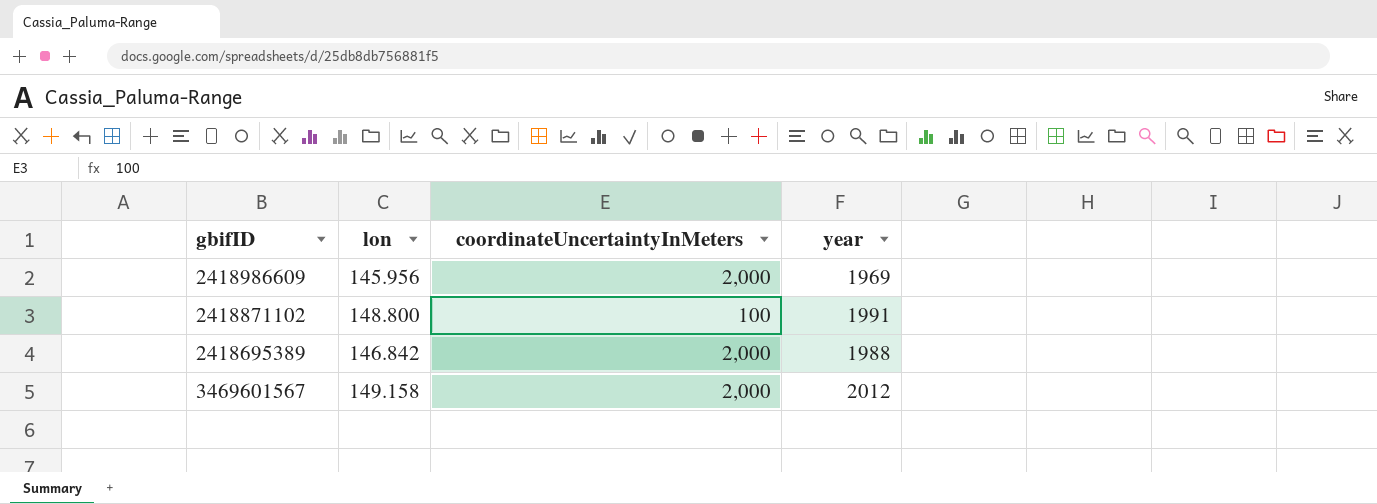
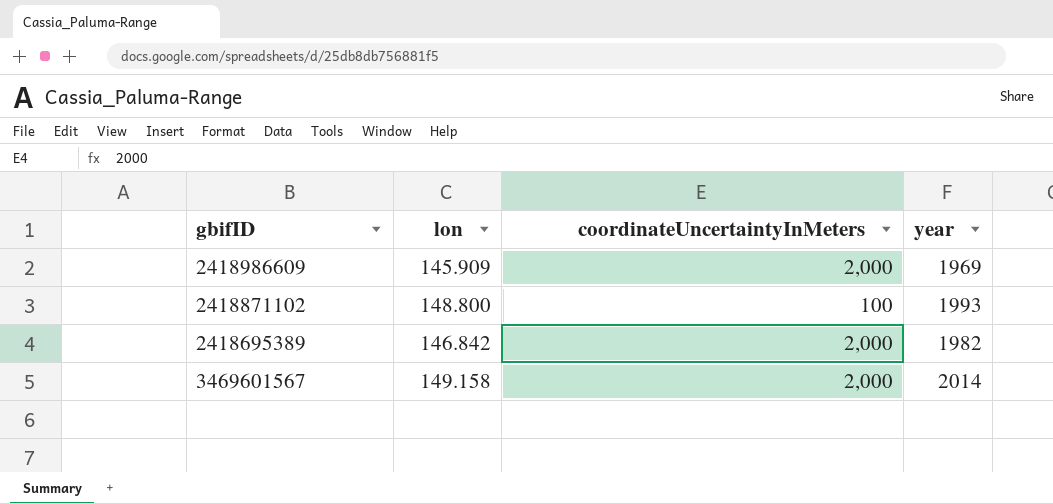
2418986609 | lon: 145.956 -> 145.909
2418871102 | year: 1991 -> 1993
2418695389 | year: 1988 -> 1982
3469601567 | year: 2012 -> 2014

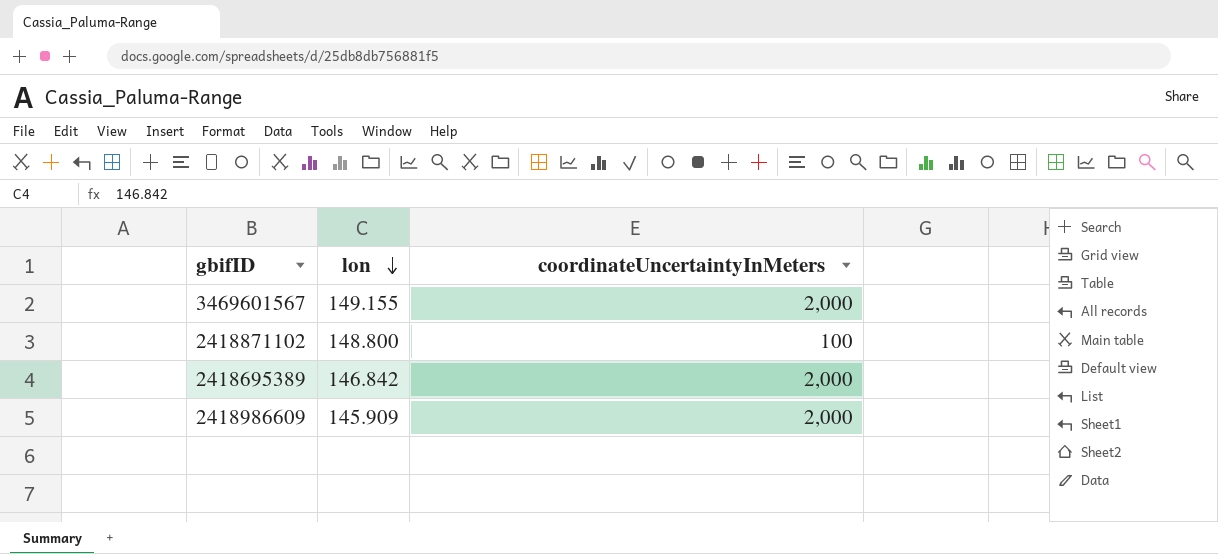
row order: none -> lon descending
column year | position: 4 -> none
3469601567 | lon: 149.158 -> 149.155

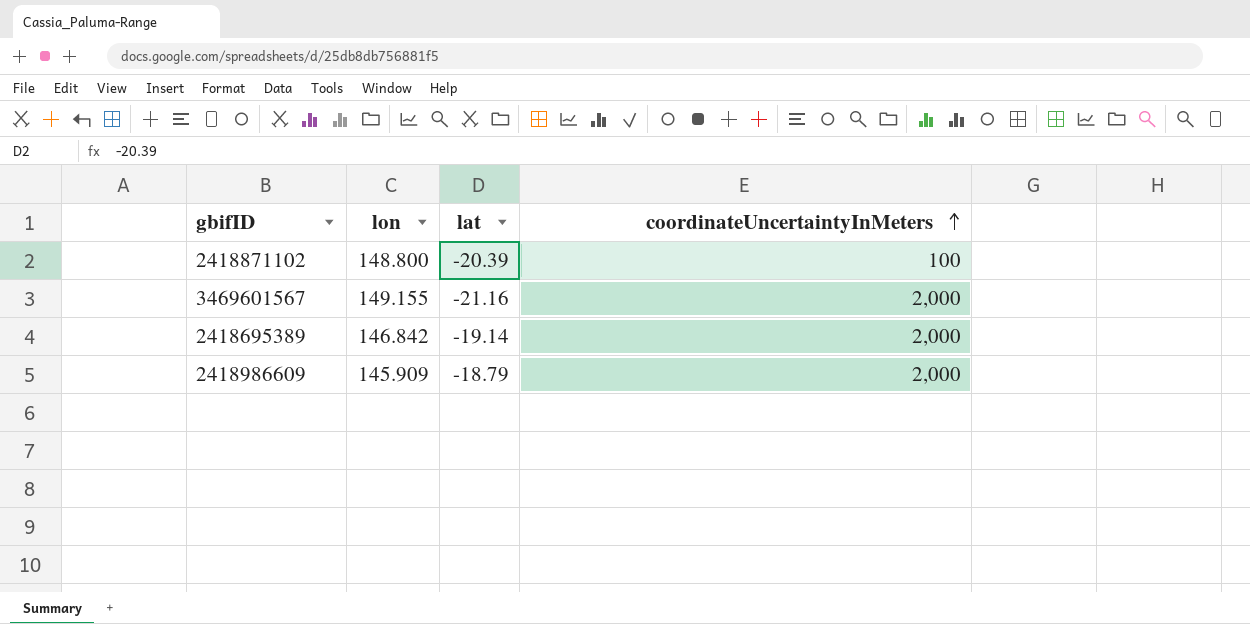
row order: lon descending -> coordinateUncertaintyInMeters ascending
column lat | position: none -> 3

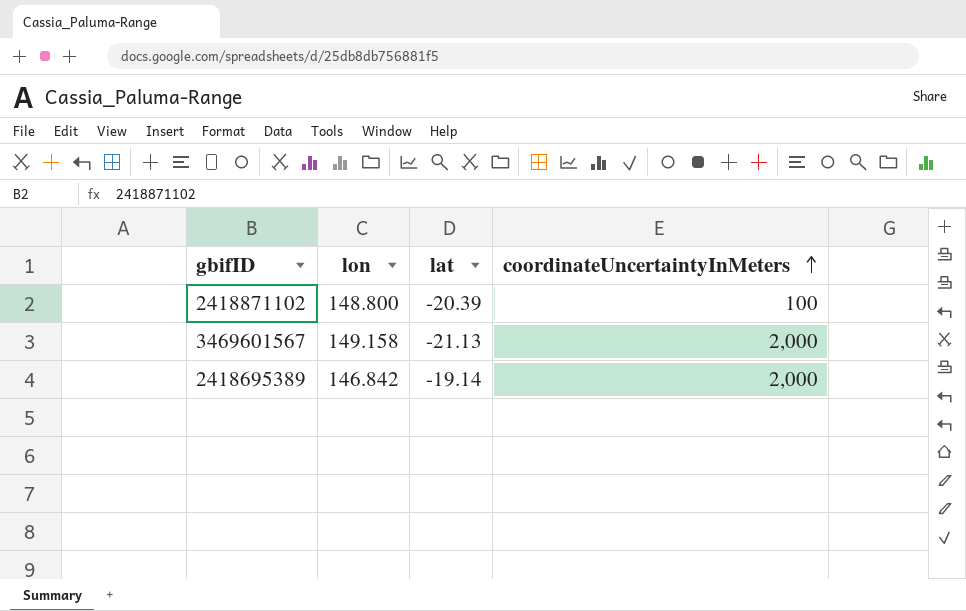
row 2418986609: 145.909 | -18.79 | 2,000 -> none
3469601567 | lon: 149.155 -> 149.158
3469601567 | lat: -21.16 -> -21.13

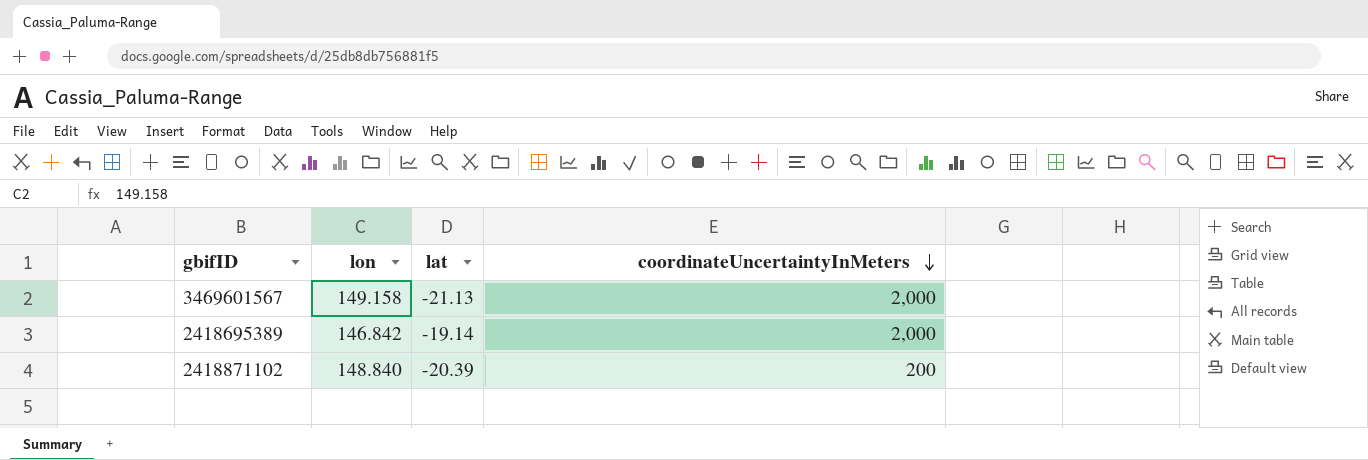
row order: coordinateUncertaintyInMeters ascending -> coordinateUncertaintyInMeters descending
2418871102 | lon: 148.800 -> 148.840
2418871102 | coordinateUncertaintyInMeters: 100 -> 200

